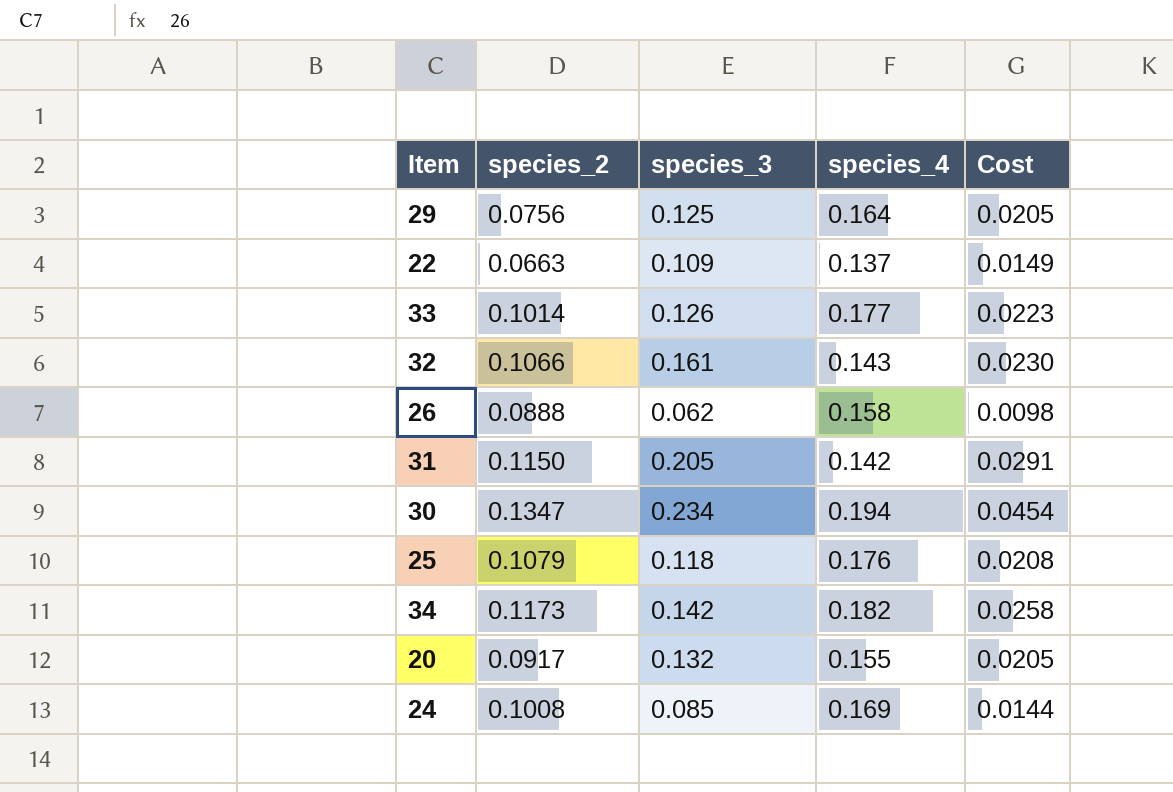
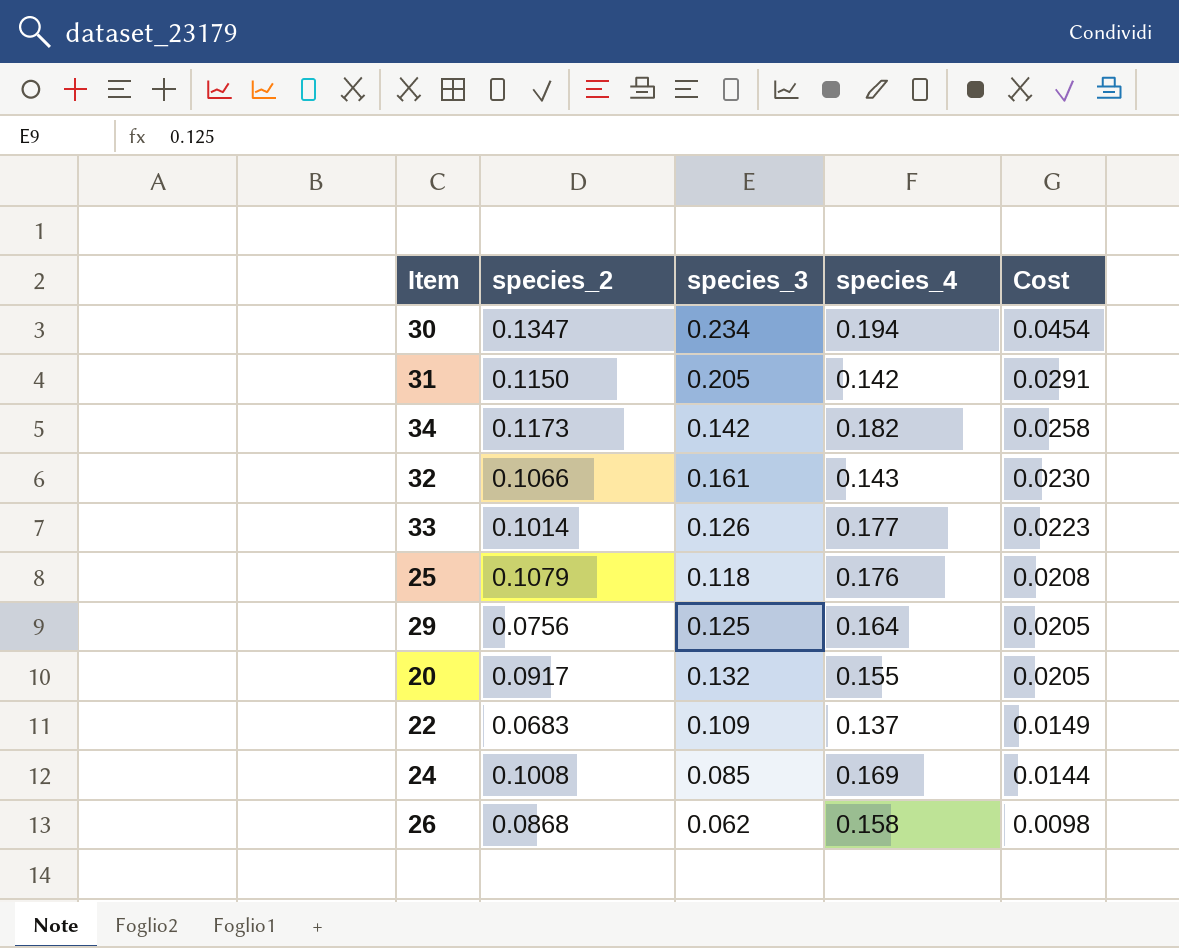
row order: none -> Cost descending
22 | species_2: 0.0663 -> 0.0683
26 | species_2: 0.0888 -> 0.0868

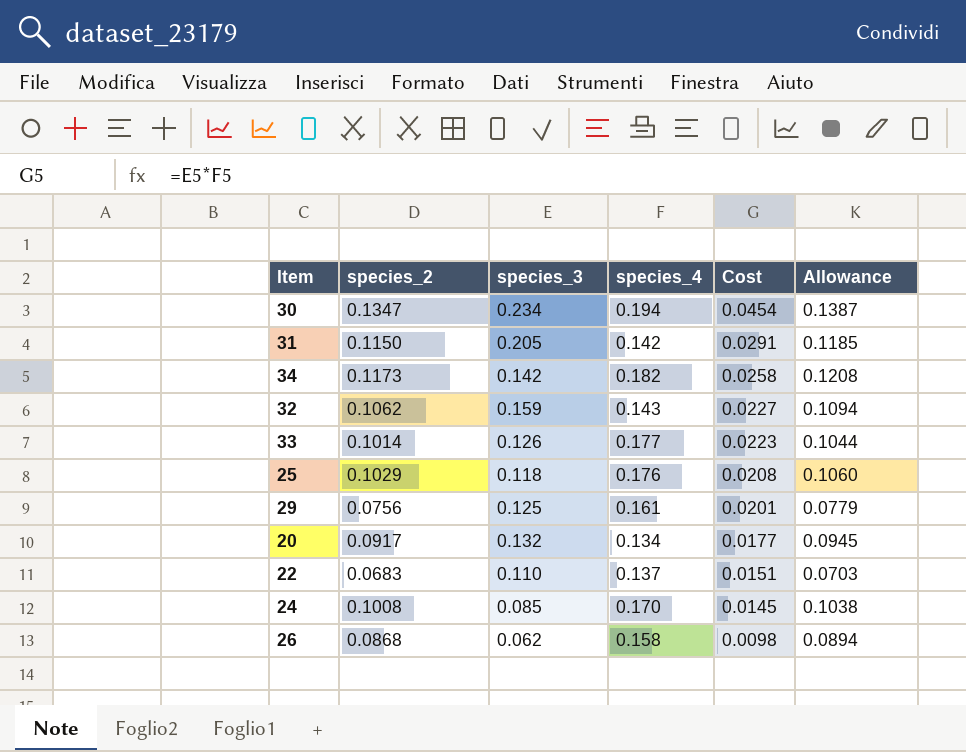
column Allowance | formula: none -> [species_2] * 1.03
32 | species_2: 0.1066 -> 0.1062
32 | species_3: 0.161 -> 0.159
32 | Cost: 0.0230 -> 0.0227
25 | species_2: 0.1079 -> 0.1029
29 | species_4: 0.164 -> 0.161
29 | Cost: 0.0205 -> 0.0201
20 | species_4: 0.155 -> 0.134
20 | Cost: 0.0205 -> 0.0177
22 | species_3: 0.109 -> 0.110
22 | Cost: 0.0149 -> 0.0151
24 | species_4: 0.169 -> 0.170
24 | Cost: 0.0144 -> 0.0145

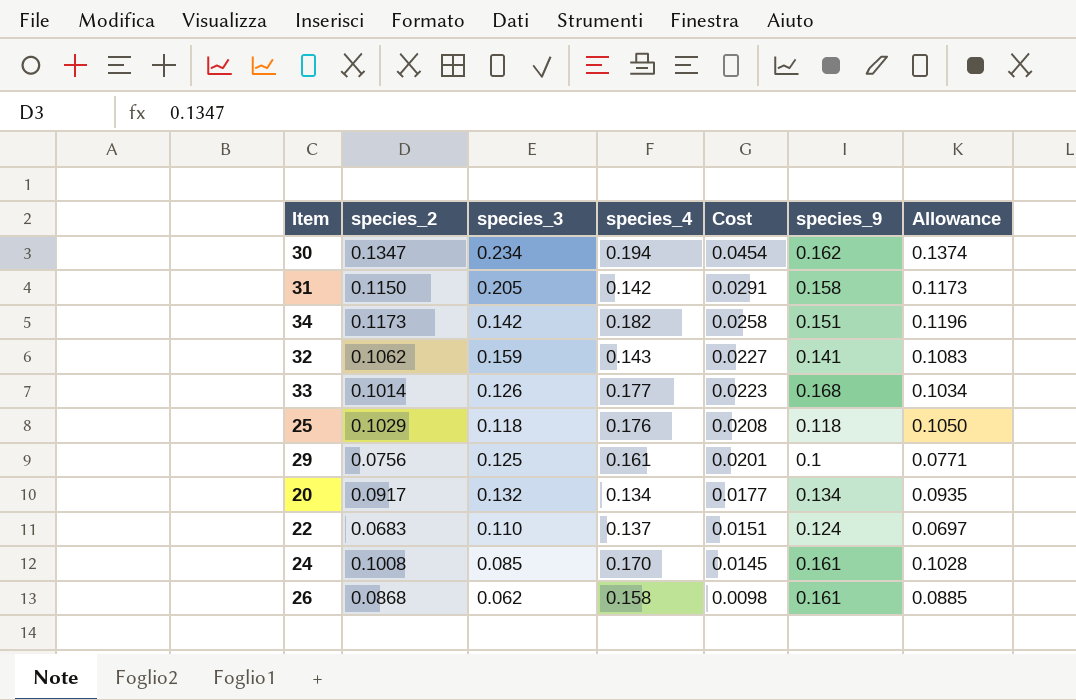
column species_9 | position: none -> 6
column Allowance | formula: [species_2] * 1.03 -> [species_2] * 1.02

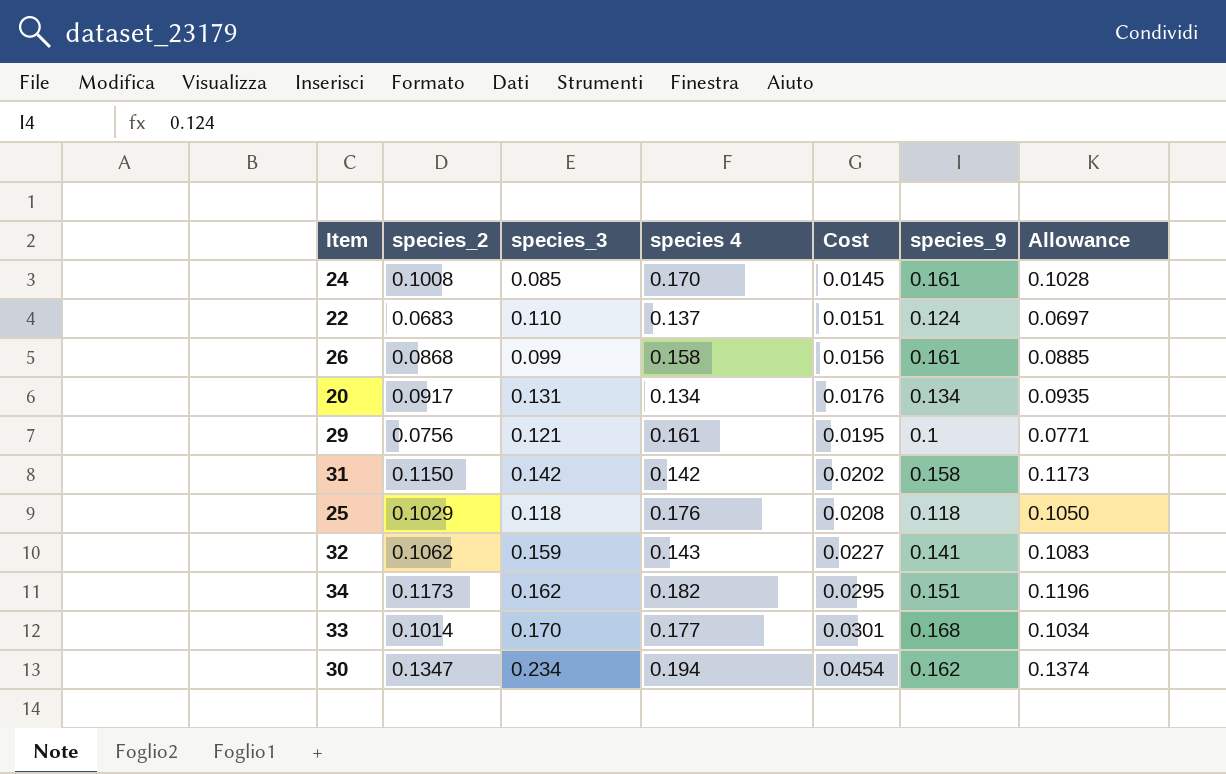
row order: Cost descending -> Cost ascending
column name: species_4 -> species 4
26 | species_3: 0.062 -> 0.099
26 | Cost: 0.0098 -> 0.0156
20 | species_3: 0.132 -> 0.131
20 | Cost: 0.0177 -> 0.0176
29 | species_3: 0.125 -> 0.121
29 | Cost: 0.0201 -> 0.0195
31 | species_3: 0.205 -> 0.142
31 | Cost: 0.0291 -> 0.0202
34 | species_3: 0.142 -> 0.162
34 | Cost: 0.0258 -> 0.0295
33 | species_3: 0.126 -> 0.170
33 | Cost: 0.0223 -> 0.0301

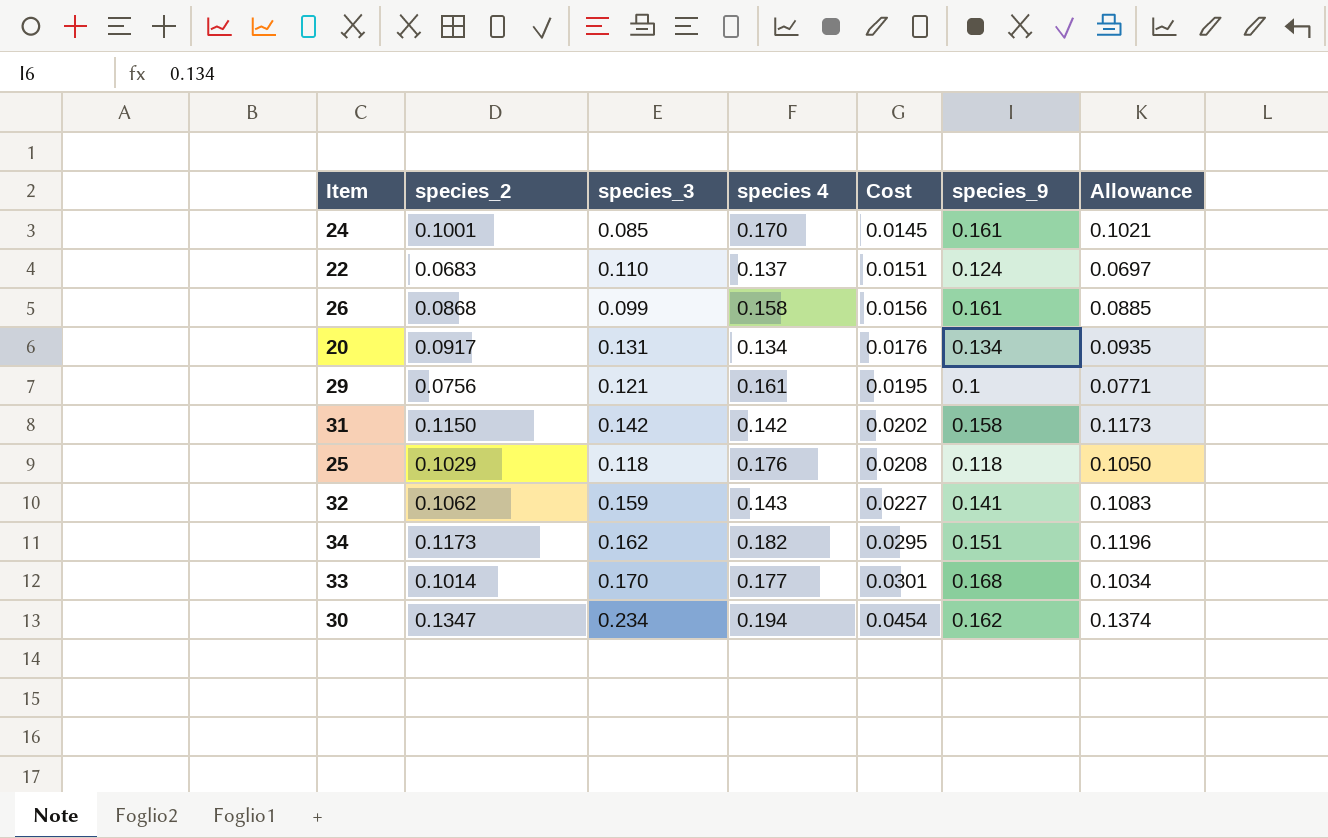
24 | species_2: 0.1008 -> 0.1001
24 | Allowance: 0.1028 -> 0.1021

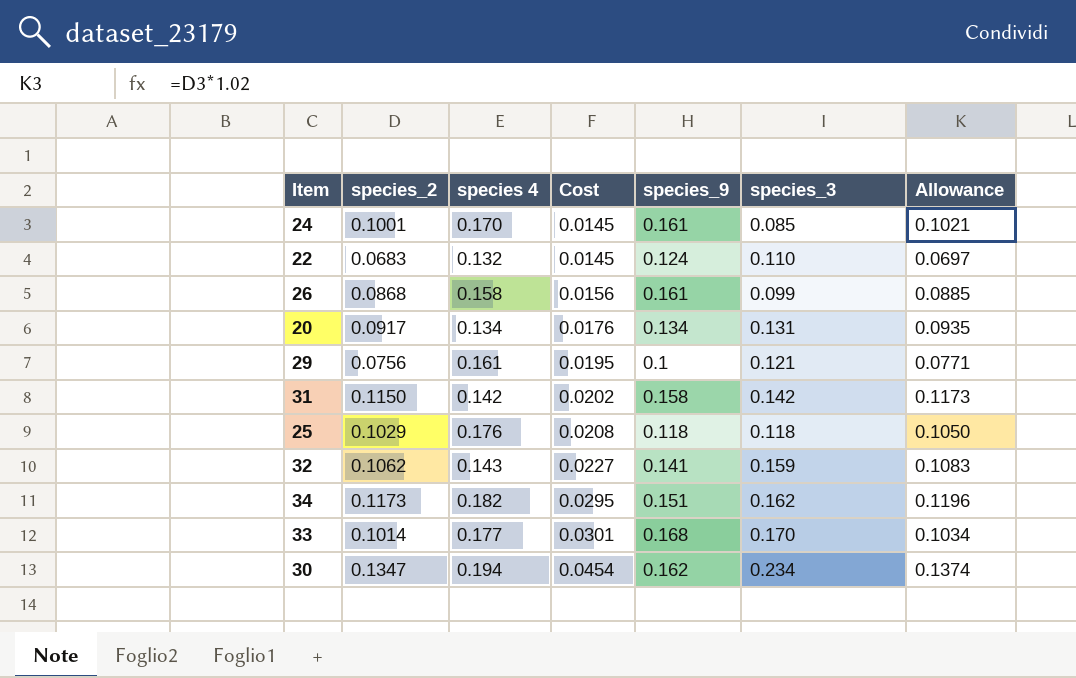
column species_3 | position: 3 -> 6
22 | species 4: 0.137 -> 0.132
22 | Cost: 0.0151 -> 0.0145

